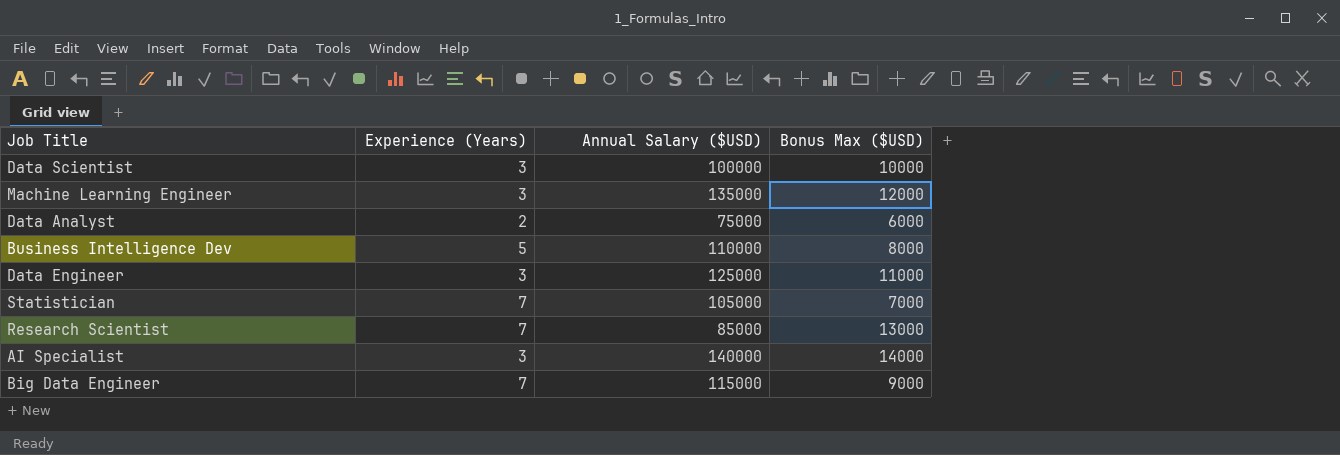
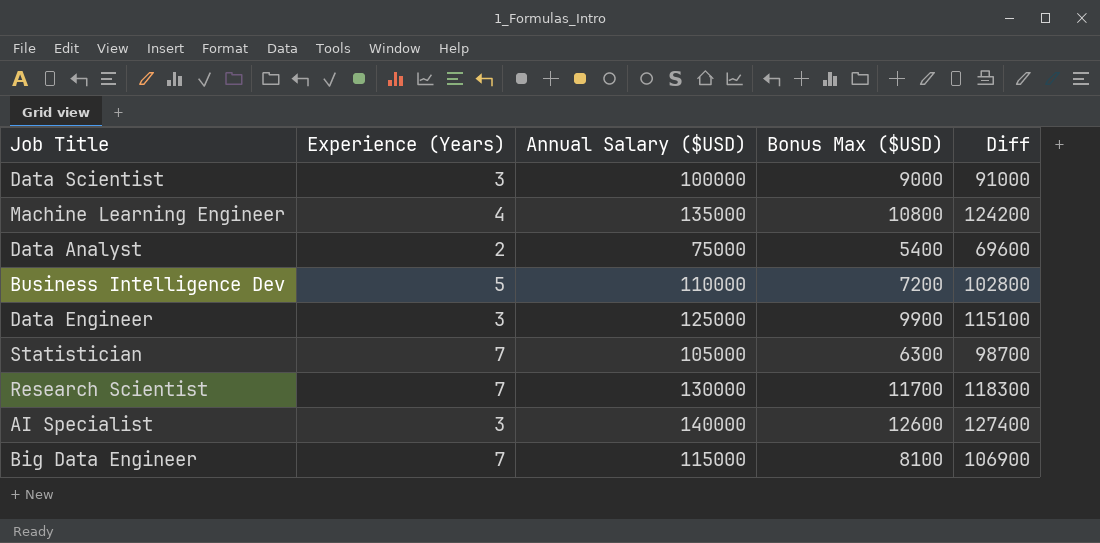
column Diff | formula: none -> [Annual Salary ($USD)] - [Bonus Max ($USD)]
Data Scientist | Bonus Max ($USD): 10000 -> 9000
Machine Learning Engineer | Experience (Years): 3 -> 4
Machine Learning Engineer | Bonus Max ($USD): 12000 -> 10800
Data Analyst | Bonus Max ($USD): 6000 -> 5400
Business Intelligence Dev | Bonus Max ($USD): 8000 -> 7200
Data Engineer | Bonus Max ($USD): 11000 -> 9900
Statistician | Bonus Max ($USD): 7000 -> 6300
Research Scientist | Annual Salary ($USD): 85000 -> 130000
Research Scientist | Bonus Max ($USD): 13000 -> 11700
AI Specialist | Bonus Max ($USD): 14000 -> 12600
Big Data Engineer | Bonus Max ($USD): 9000 -> 8100

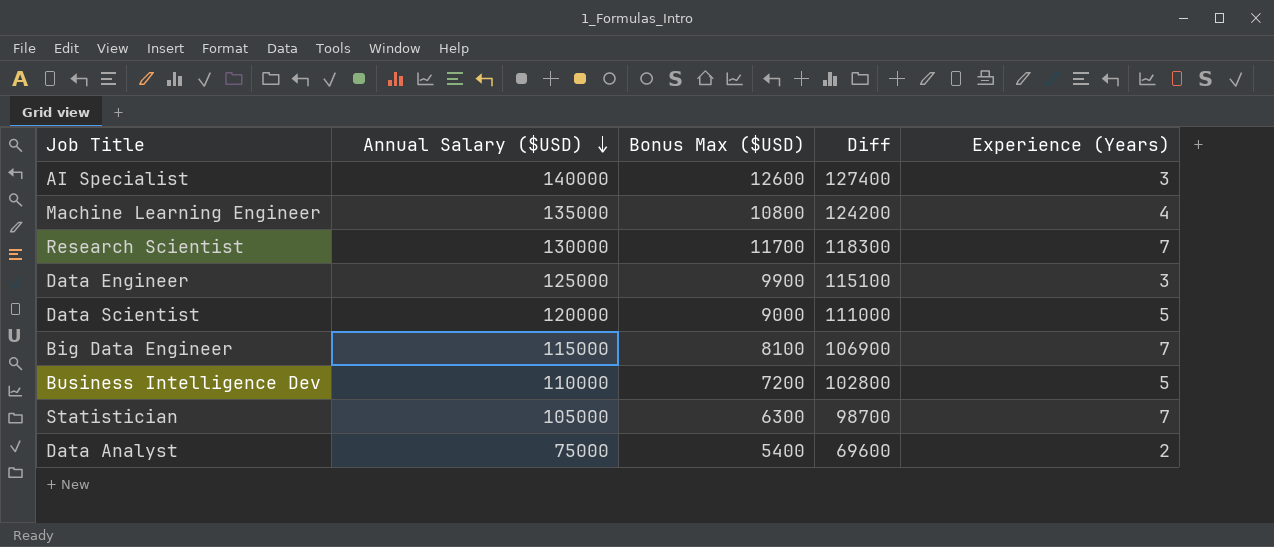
row order: none -> Annual Salary ($USD) descending
column Experience (Years) | position: 2 -> 5
Data Scientist | Annual Salary ($USD): 100000 -> 120000
Data Scientist | Diff: 91000 -> 111000
Data Scientist | Experience (Years): 3 -> 5

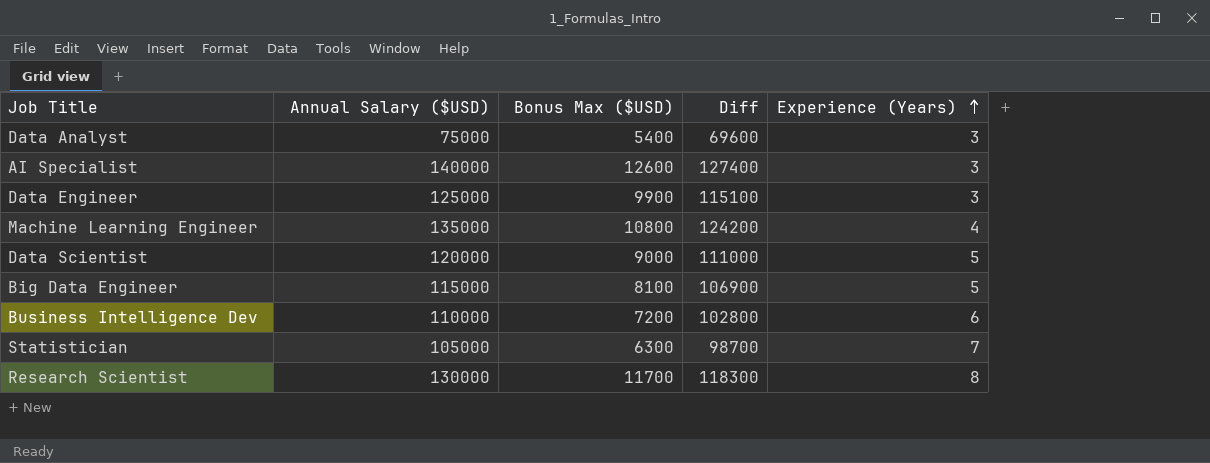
row order: Annual Salary ($USD) descending -> Experience (Years) ascending
Data Analyst | Experience (Years): 2 -> 3
Big Data Engineer | Experience (Years): 7 -> 5
Business Intelligence Dev | Experience (Years): 5 -> 6
Research Scientist | Experience (Years): 7 -> 8

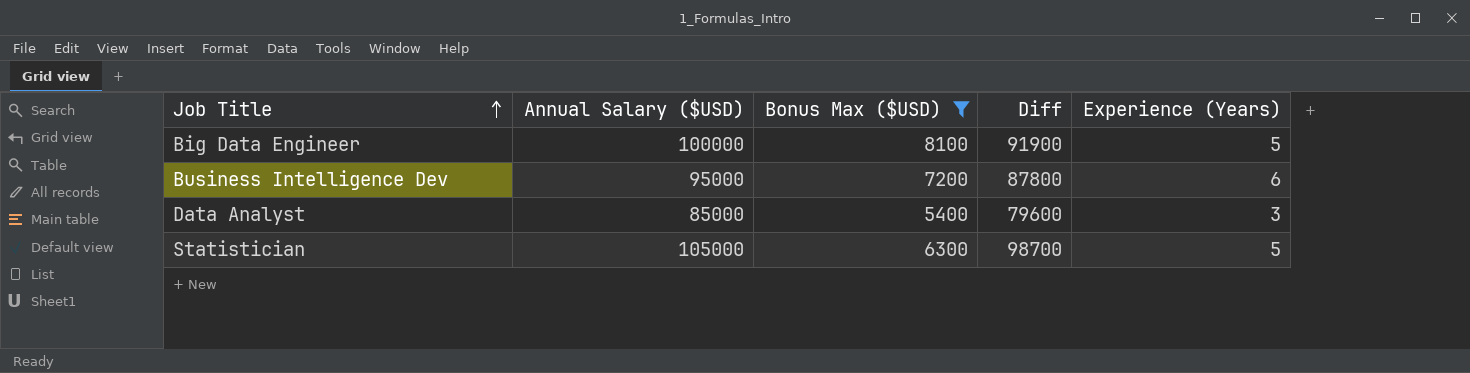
filter: none -> Bonus Max ($USD) <= 8100
row order: Experience (Years) ascending -> Job Title ascending
Big Data Engineer | Annual Salary ($USD): 115000 -> 100000
Big Data Engineer | Diff: 106900 -> 91900
Business Intelligence Dev | Annual Salary ($USD): 110000 -> 95000
Business Intelligence Dev | Diff: 102800 -> 87800
Data Analyst | Annual Salary ($USD): 75000 -> 85000
Data Analyst | Diff: 69600 -> 79600
Statistician | Experience (Years): 7 -> 5

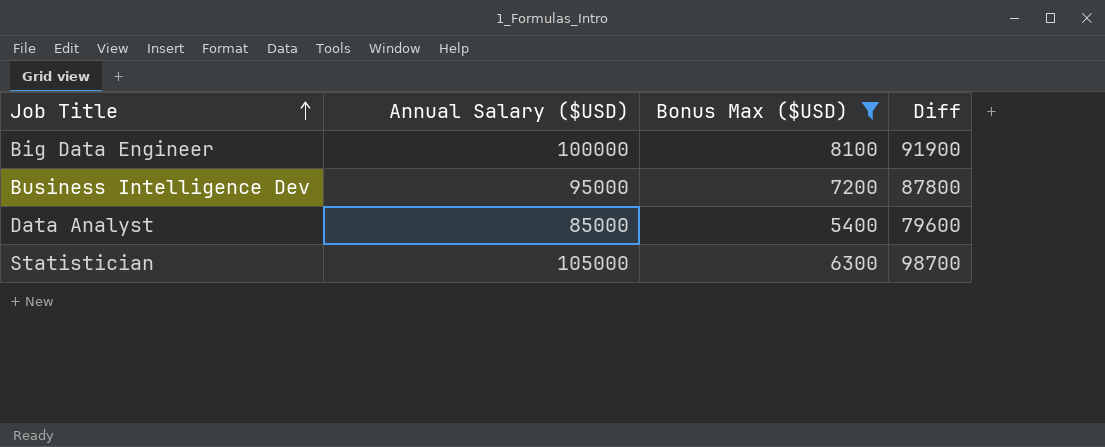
column Experience (Years) | position: 5 -> none

